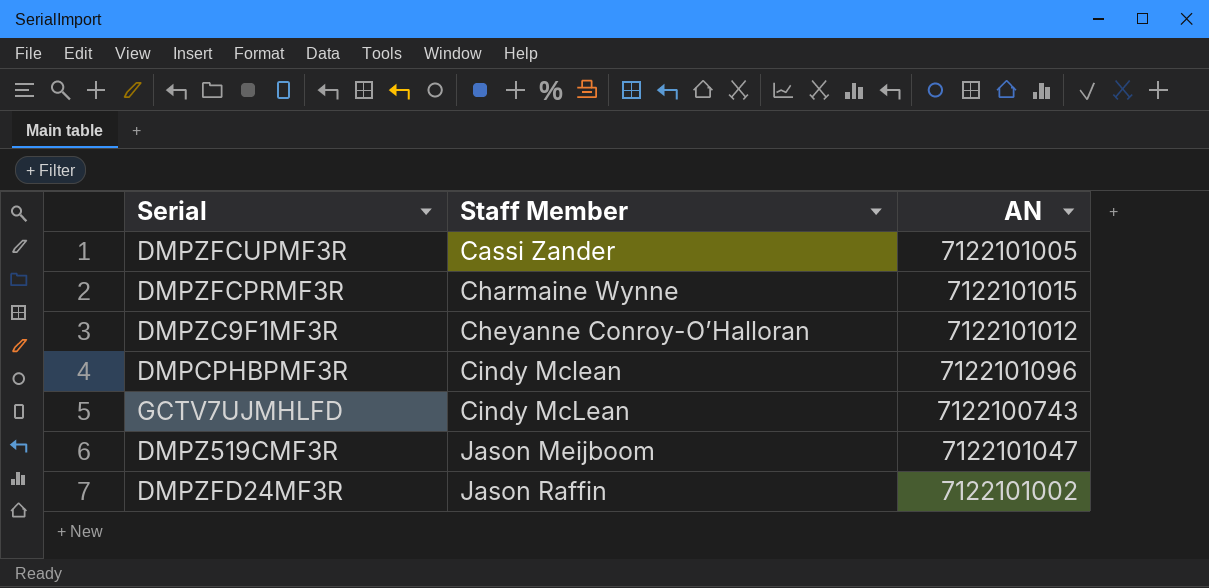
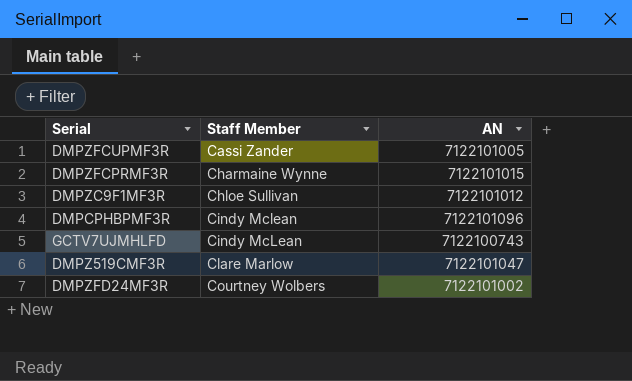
DMPZC9F1MF3R | Staff Member: Cheyanne Conroy-O’Halloran -> Chloe Sullivan
DMPZ519CMF3R | Staff Member: Jason Meijboom -> Clare Marlow
DMPZFD24MF3R | Staff Member: Jason Raffin -> Courtney Wolbers

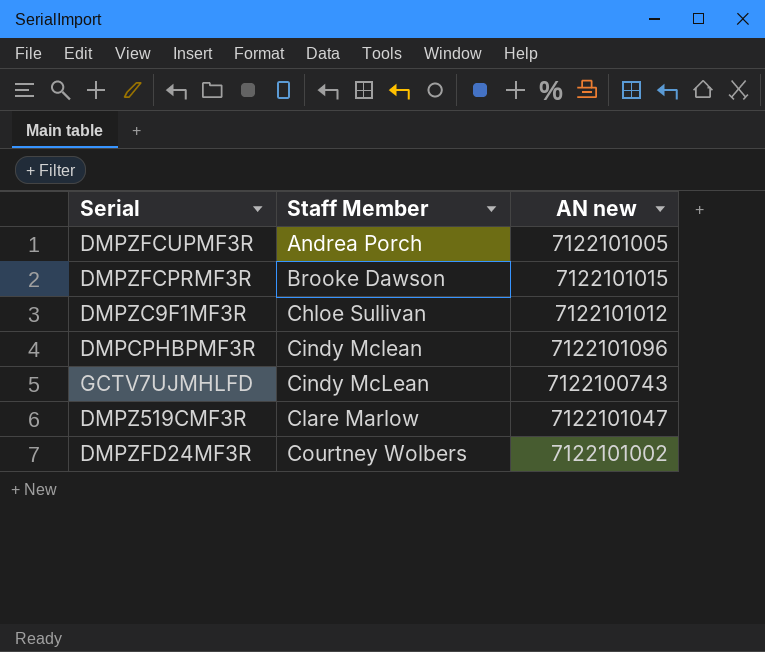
column name: AN -> AN new
DMPZFCUPMF3R | Staff Member: Cassi Zander -> Andrea Porch
DMPZFCPRMF3R | Staff Member: Charmaine Wynne -> Brooke Dawson

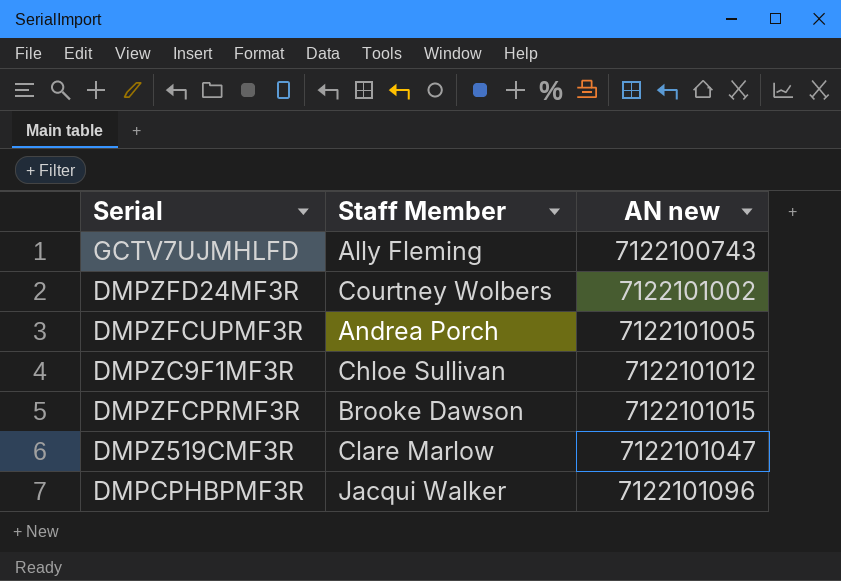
row order: Staff Member ascending -> AN new ascending
GCTV7UJMHLFD | Staff Member: Cindy McLean -> Ally Fleming
DMPCPHBPMF3R | Staff Member: Cindy Mclean -> Jacqui Walker

